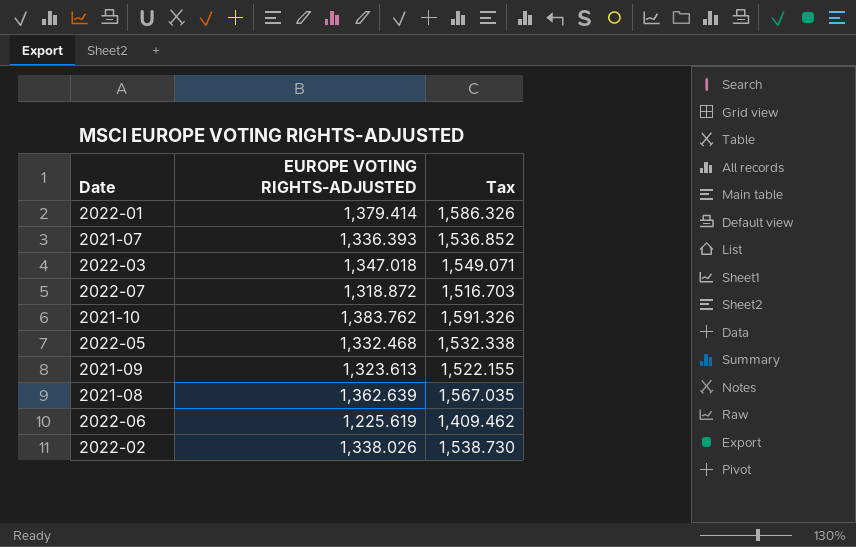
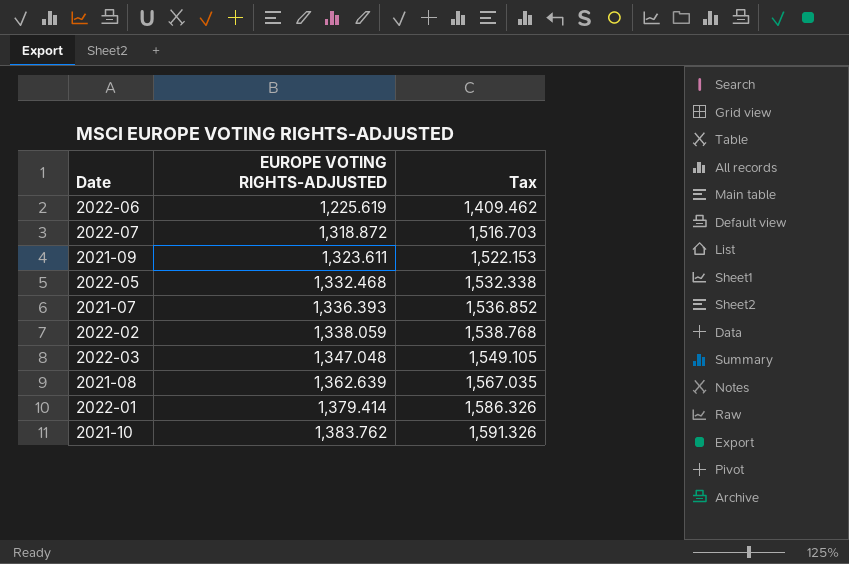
row order: none -> EUROPE VOTING RIGHTS-ADJUSTED ascending
2021-09 | EUROPE VOTING RIGHTS-ADJUSTED: 1,323.613 -> 1,323.611
2021-09 | Tax: 1,522.155 -> 1,522.153
2022-02 | EUROPE VOTING RIGHTS-ADJUSTED: 1,338.026 -> 1,338.059
2022-02 | Tax: 1,538.730 -> 1,538.768
2022-03 | EUROPE VOTING RIGHTS-ADJUSTED: 1,347.018 -> 1,347.048
2022-03 | Tax: 1,549.071 -> 1,549.105

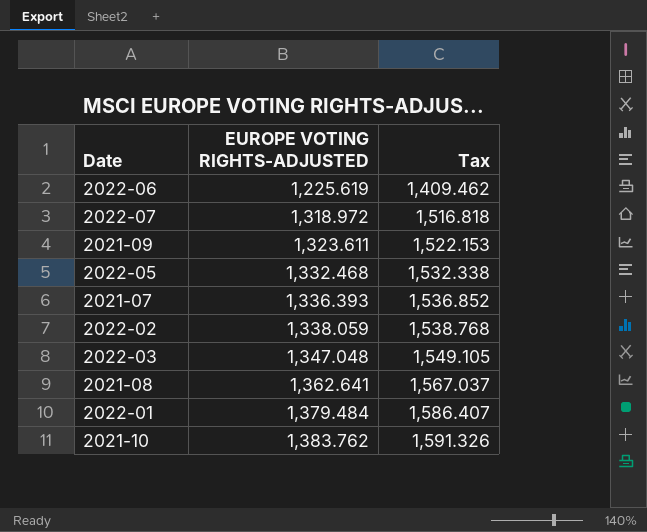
2022-07 | EUROPE VOTING RIGHTS-ADJUSTED: 1,318.872 -> 1,318.972
2022-07 | Tax: 1,516.703 -> 1,516.818
2021-08 | EUROPE VOTING RIGHTS-ADJUSTED: 1,362.639 -> 1,362.641
2021-08 | Tax: 1,567.035 -> 1,567.037
2022-01 | EUROPE VOTING RIGHTS-ADJUSTED: 1,379.414 -> 1,379.484
2022-01 | Tax: 1,586.326 -> 1,586.407

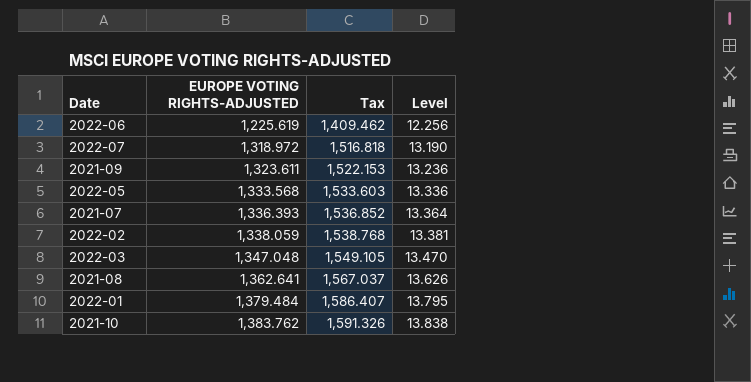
column Level | formula: none -> [EUROPE VOTING RIGHTS-ADJUSTED] * 0.01
2022-05 | EUROPE VOTING RIGHTS-ADJUSTED: 1,332.468 -> 1,333.568
2022-05 | Tax: 1,532.338 -> 1,533.603

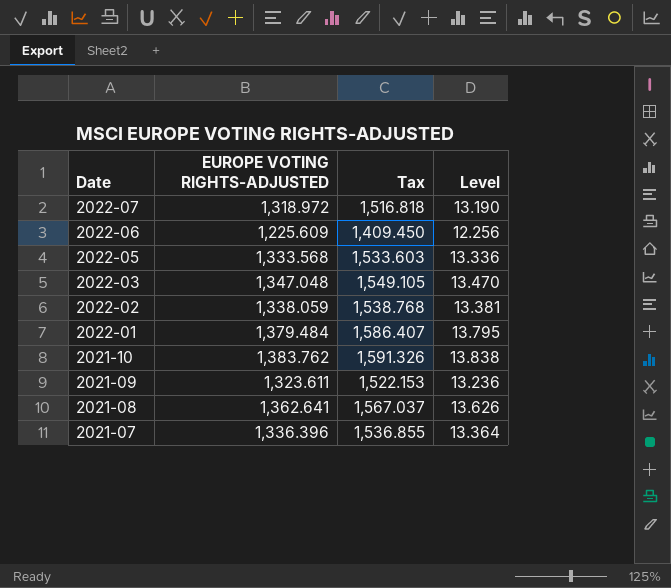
row order: EUROPE VOTING RIGHTS-ADJUSTED ascending -> Date descending
2022-06 | EUROPE VOTING RIGHTS-ADJUSTED: 1,225.619 -> 1,225.609
2022-06 | Tax: 1,409.462 -> 1,409.450
2021-07 | EUROPE VOTING RIGHTS-ADJUSTED: 1,336.393 -> 1,336.396
2021-07 | Tax: 1,536.852 -> 1,536.855

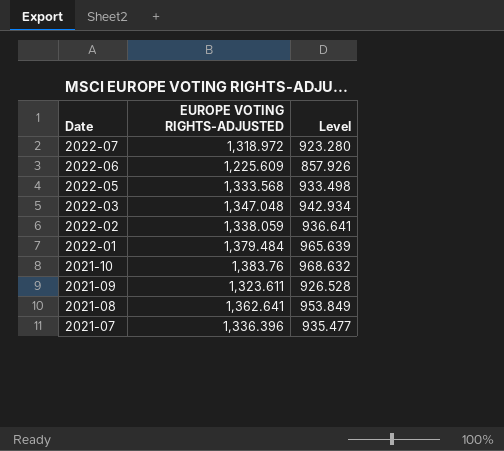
column Tax | formula: [EUROPE VOTING RIGHTS-ADJUSTED] * 1.15 -> none
column Level | formula: [EUROPE VOTING RIGHTS-ADJUSTED] * 0.01 -> [EUROPE VOTING RIGHTS-ADJUSTED] * 0.7
2021-10 | EUROPE VOTING RIGHTS-ADJUSTED: 1,383.762 -> 1,383.76

